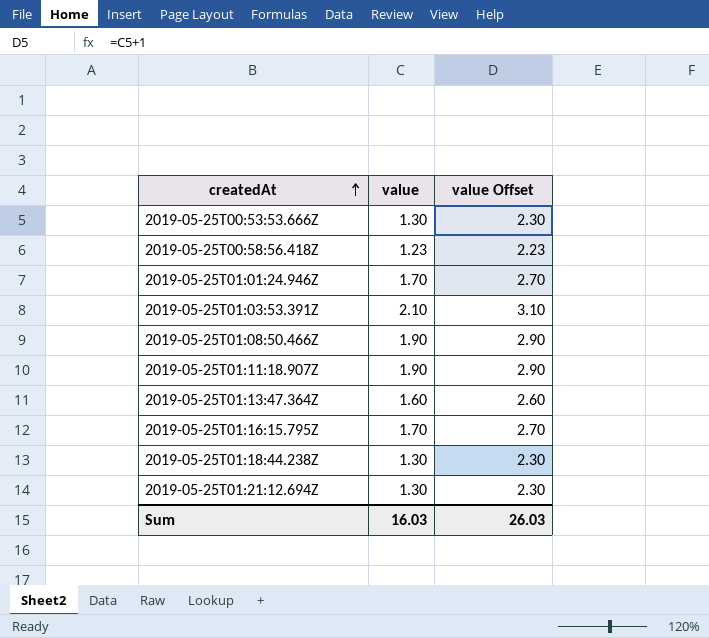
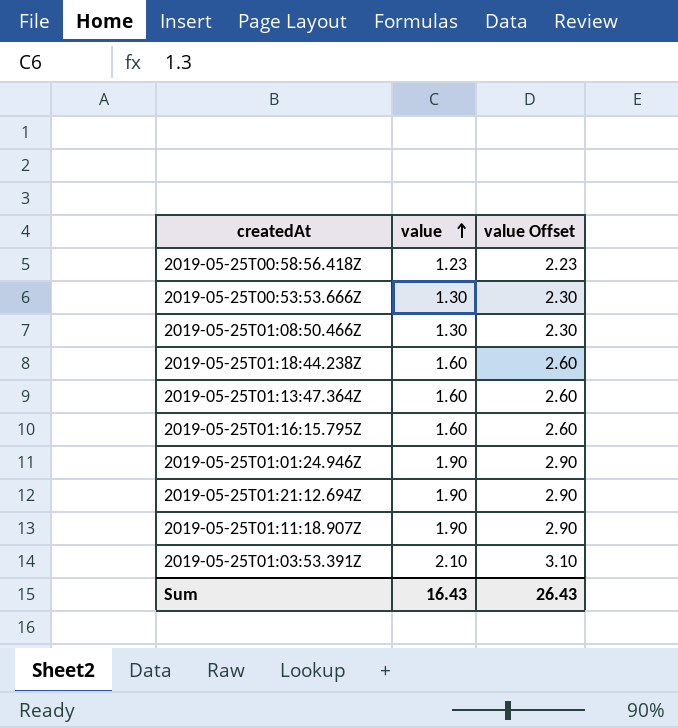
row order: createdAt ascending -> value ascending
2019-05-25T01:08:50.466Z | value: 1.90 -> 1.30
2019-05-25T01:08:50.466Z | value Offset: 2.90 -> 2.30
2019-05-25T01:18:44.238Z | value: 1.30 -> 1.60
2019-05-25T01:18:44.238Z | value Offset: 2.30 -> 2.60
2019-05-25T01:16:15.795Z | value: 1.70 -> 1.60
2019-05-25T01:16:15.795Z | value Offset: 2.70 -> 2.60
2019-05-25T01:01:24.946Z | value: 1.70 -> 1.90
2019-05-25T01:01:24.946Z | value Offset: 2.70 -> 2.90
2019-05-25T01:21:12.694Z | value: 1.30 -> 1.90
2019-05-25T01:21:12.694Z | value Offset: 2.30 -> 2.90
Sum | value: 16.03 -> 16.43
Sum | value Offset: 26.03 -> 26.43

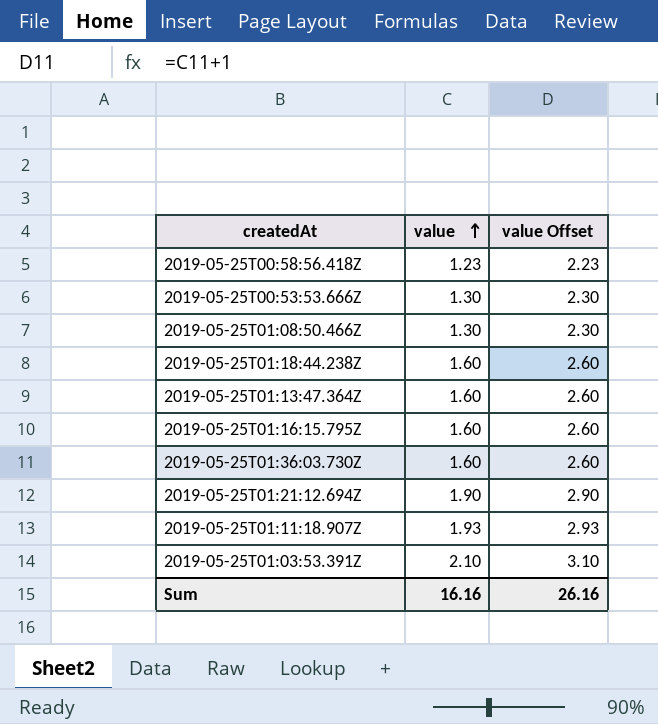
row 2019-05-25T01:01:24.946Z: 1.90 | 2.90 -> none
row 2019-05-25T01:36:03.730Z: none -> 1.60 | 2.60
2019-05-25T01:11:18.907Z | value: 1.90 -> 1.93
2019-05-25T01:11:18.907Z | value Offset: 2.90 -> 2.93
Sum | value: 16.43 -> 16.16
Sum | value Offset: 26.43 -> 26.16

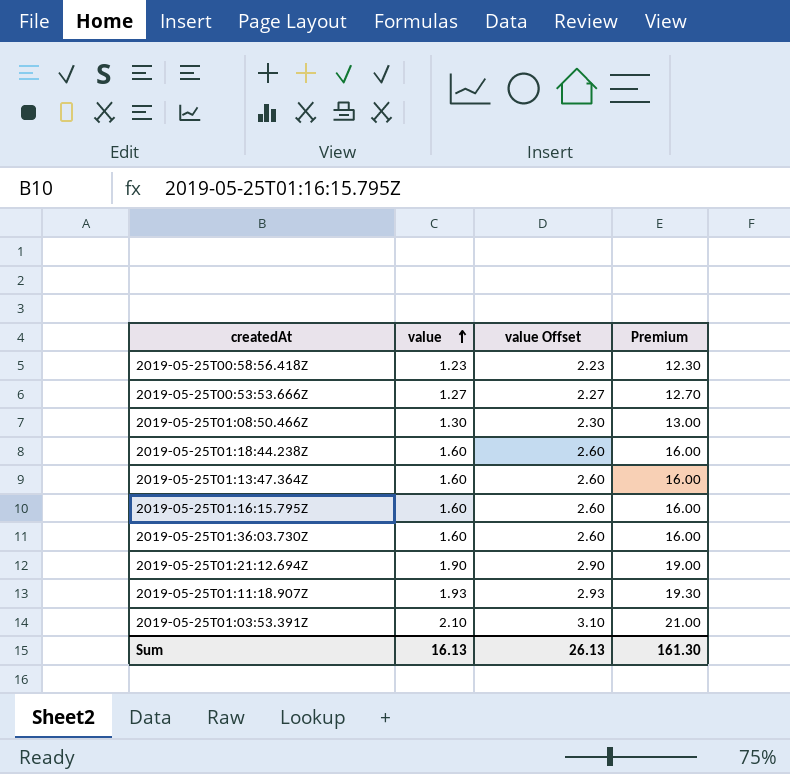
column Premium | formula: none -> [value] * 10
2019-05-25T00:53:53.666Z | value: 1.30 -> 1.27
2019-05-25T00:53:53.666Z | value Offset: 2.30 -> 2.27
Sum | value: 16.16 -> 16.13
Sum | value Offset: 26.16 -> 26.13

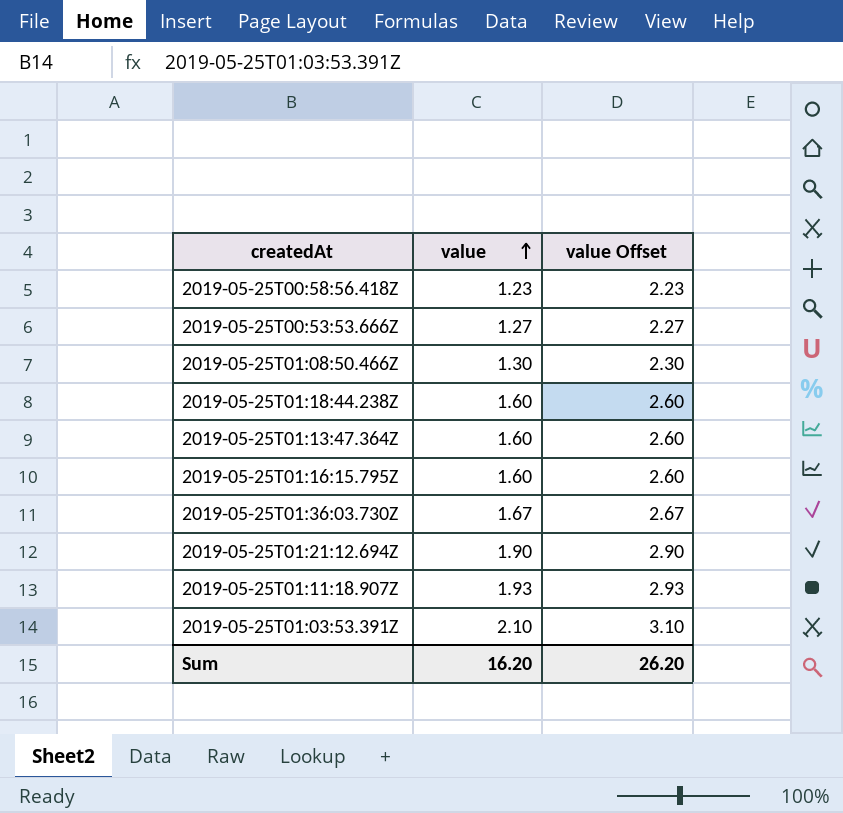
column Premium | formula: [value] * 10 -> none
2019-05-25T01:36:03.730Z | value: 1.60 -> 1.67
2019-05-25T01:36:03.730Z | value Offset: 2.60 -> 2.67
Sum | value: 16.13 -> 16.20
Sum | value Offset: 26.13 -> 26.20

